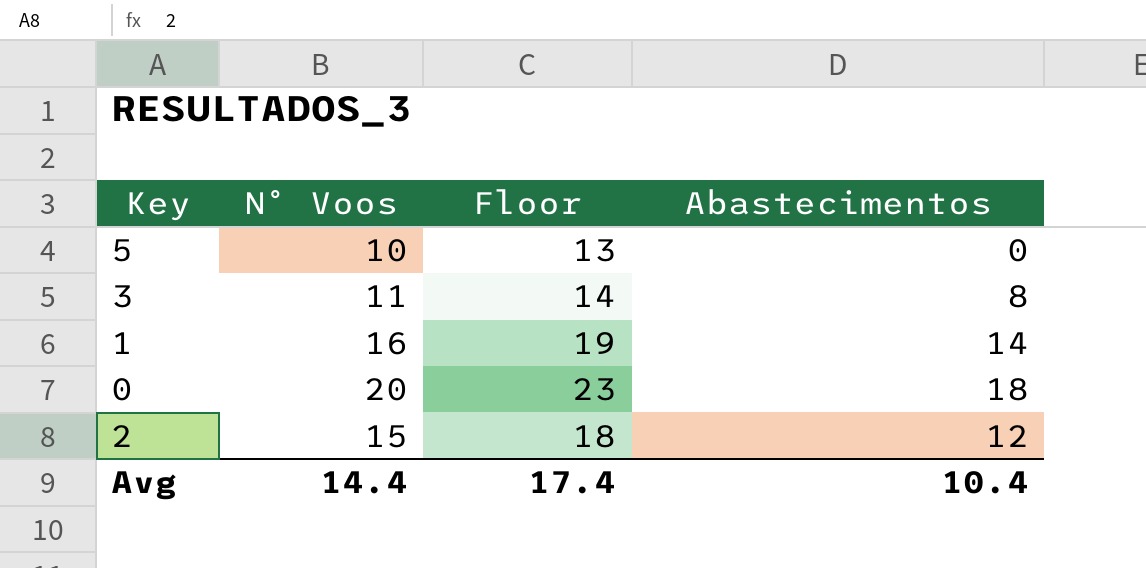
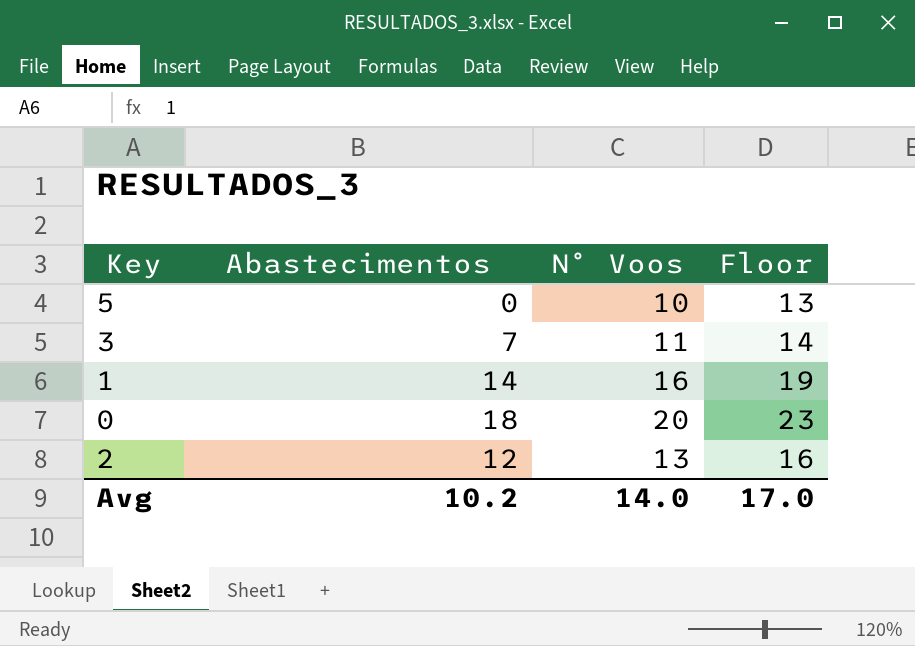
column Abastecimentos | position: 4 -> 2
3 | Abastecimentos: 8 -> 7
2 | N° Voos: 15 -> 13
2 | Floor: 18 -> 16
Avg | Abastecimentos: 10.4 -> 10.2
Avg | N° Voos: 14.4 -> 14.0
Avg | Floor: 17.4 -> 17.0

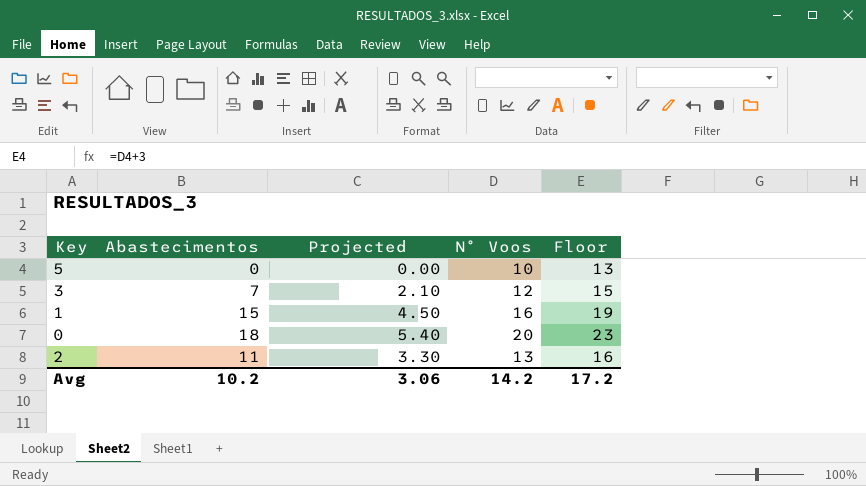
column Projected | formula: none -> [Abastecimentos] * 0.3
3 | N° Voos: 11 -> 12
3 | Floor: 14 -> 15
1 | Abastecimentos: 14 -> 15
2 | Abastecimentos: 12 -> 11
Avg | N° Voos: 14.0 -> 14.2
Avg | Floor: 17.0 -> 17.2

